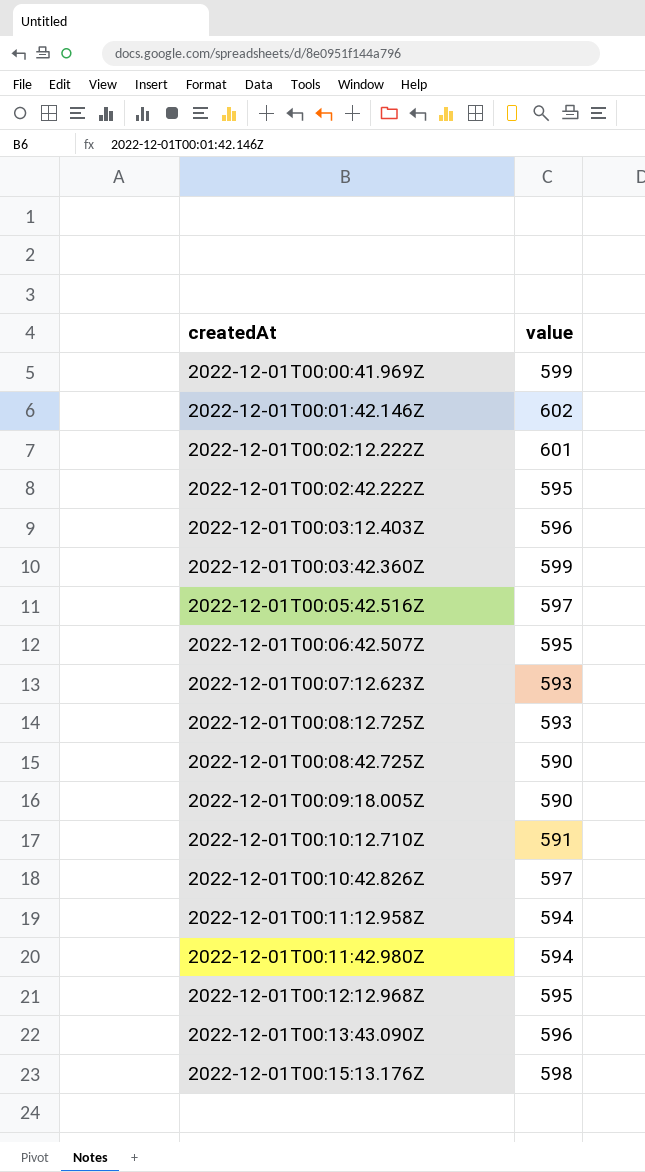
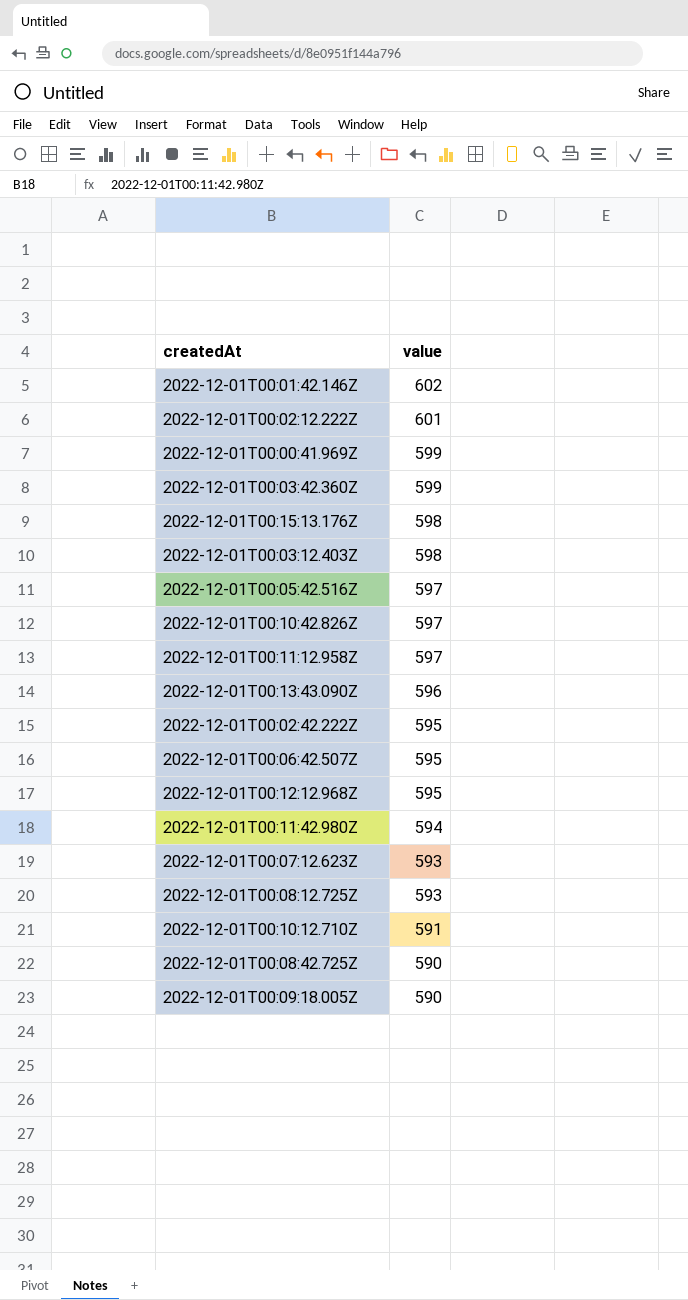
row order: createdAt ascending -> value descending
2022-12-01T00:03:12.403Z | value: 596 -> 598
2022-12-01T00:11:12.958Z | value: 594 -> 597

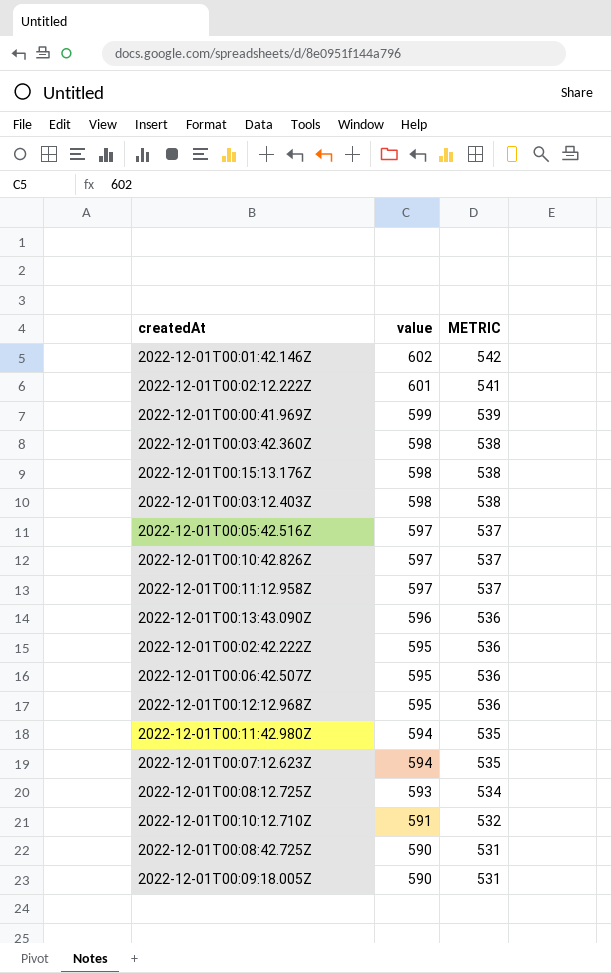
column METRIC | formula: none -> [value] * 0.9
2022-12-01T00:03:42.360Z | value: 599 -> 598
2022-12-01T00:07:12.623Z | value: 593 -> 594

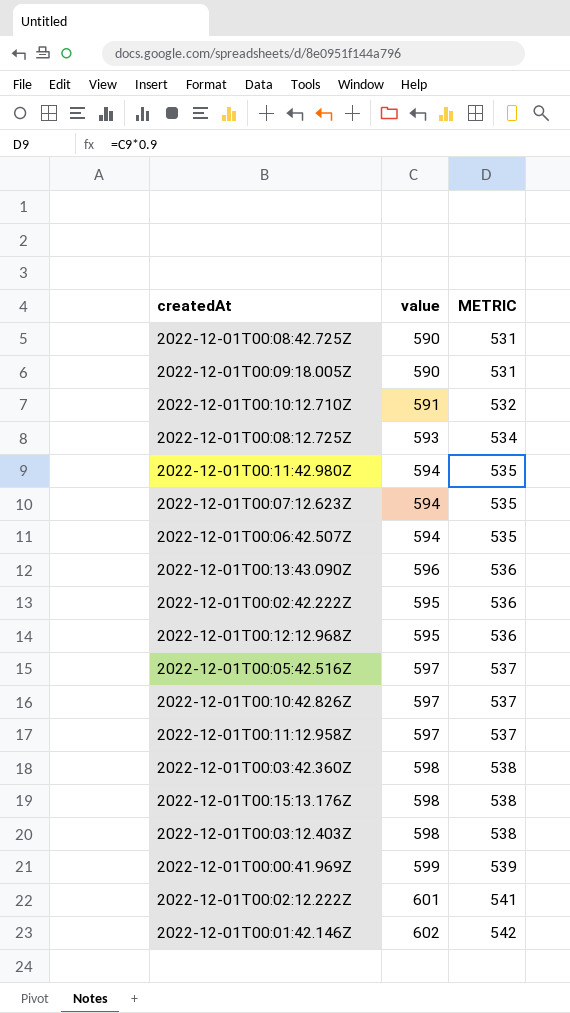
row order: value descending -> METRIC ascending
2022-12-01T00:06:42.507Z | value: 595 -> 594
2022-12-01T00:06:42.507Z | METRIC: 536 -> 535

